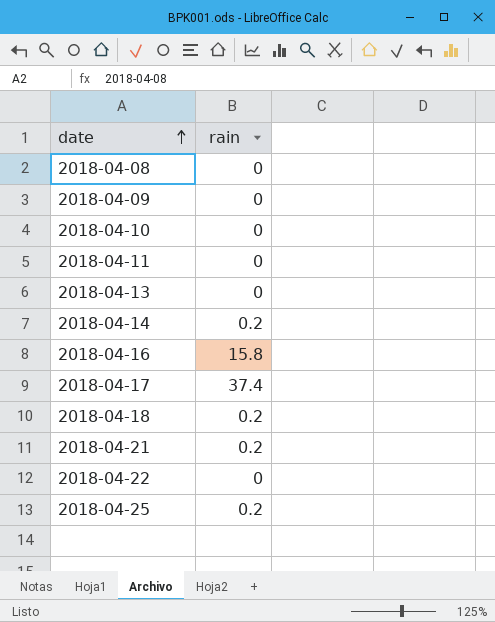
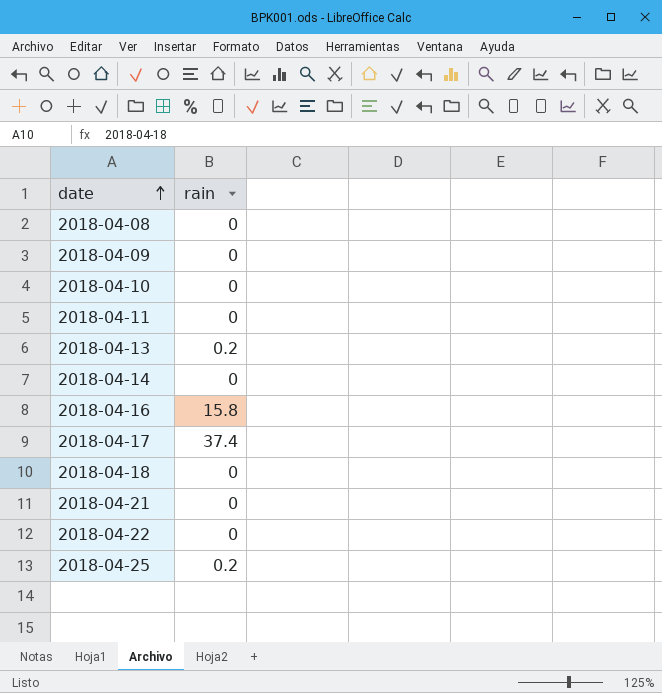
2018-04-13 | rain: 0 -> 0.2
2018-04-14 | rain: 0.2 -> 0
2018-04-18 | rain: 0.2 -> 0
2018-04-21 | rain: 0.2 -> 0

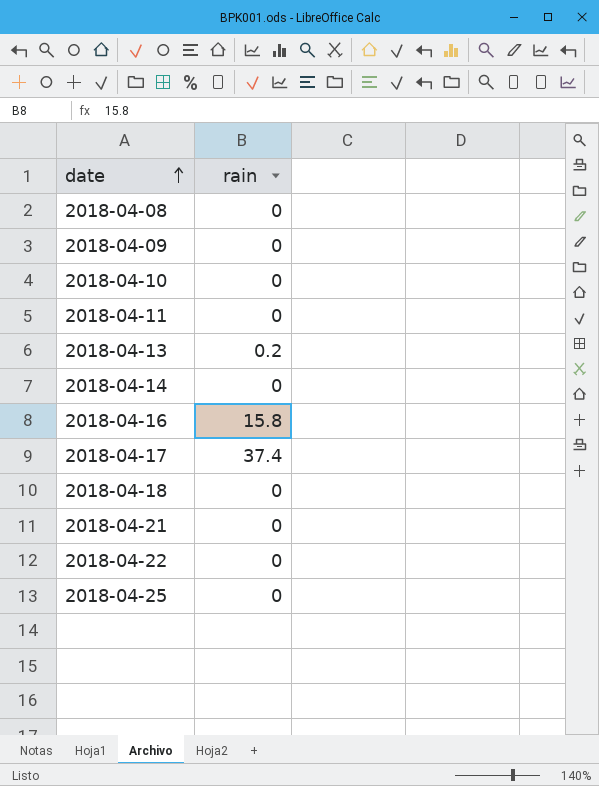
2018-04-25 | rain: 0.2 -> 0

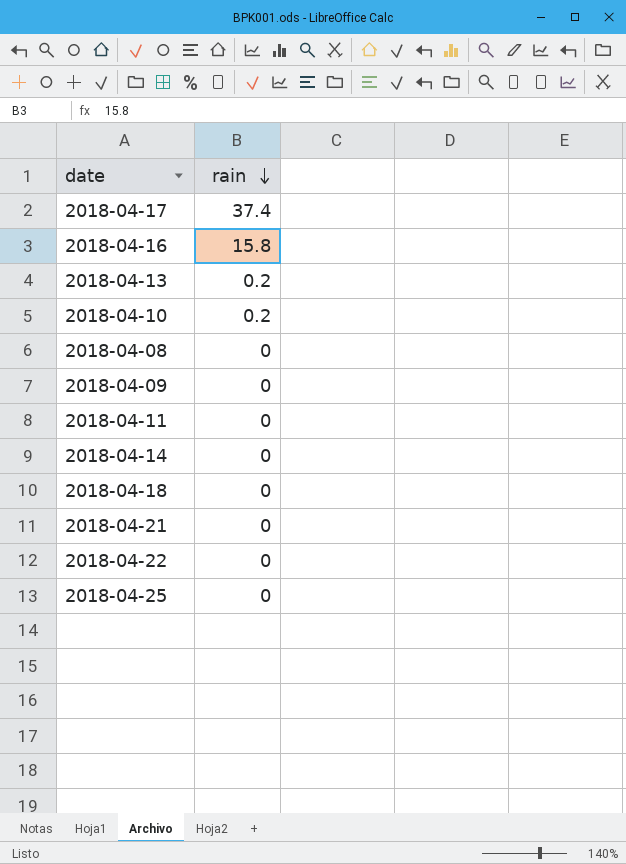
row order: date ascending -> rain descending
2018-04-10 | rain: 0 -> 0.2

